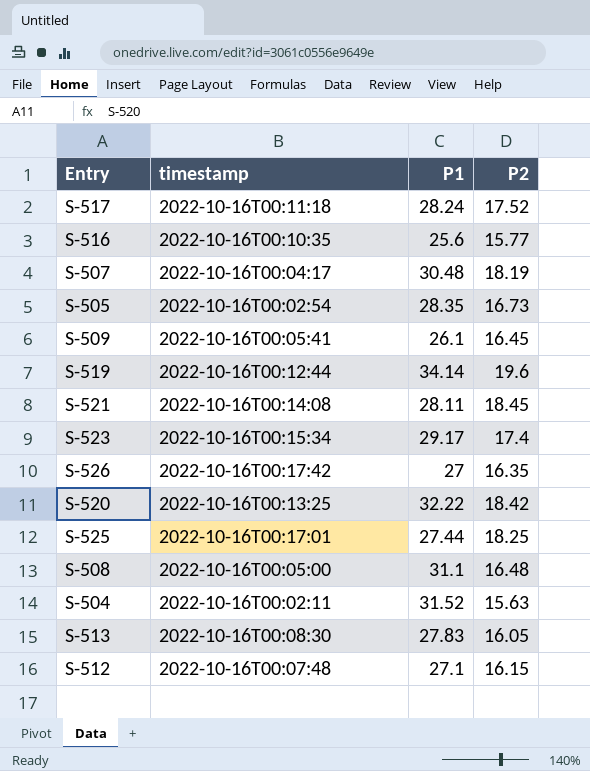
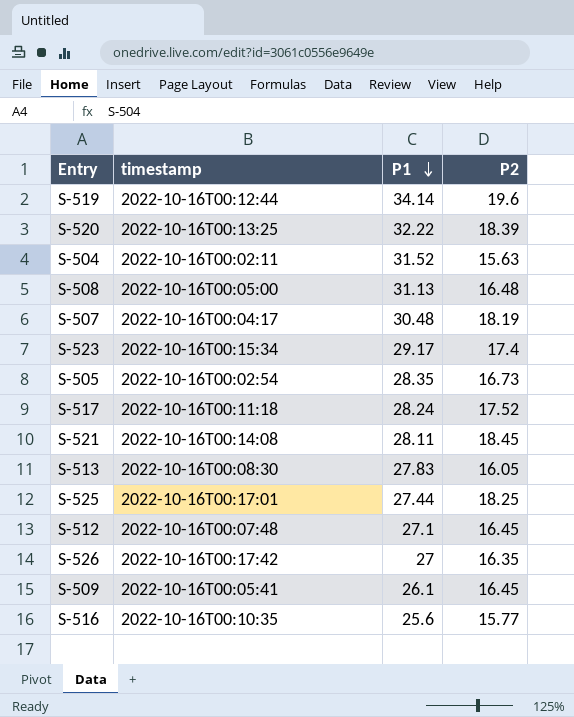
row order: none -> P1 descending
S-520 | P2: 18.42 -> 18.39
S-508 | P1: 31.1 -> 31.13
S-512 | P2: 16.15 -> 16.45

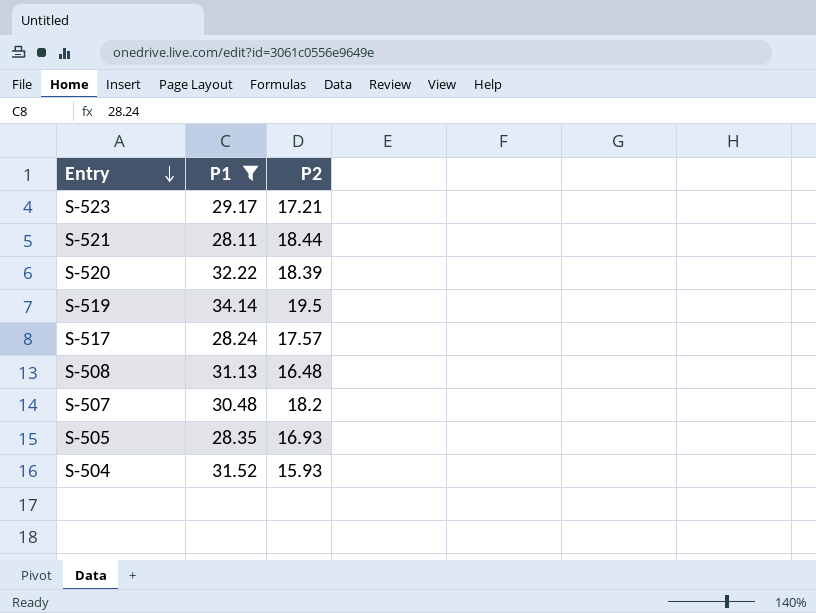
filter: none -> P1 >= 28.11
row order: P1 descending -> Entry descending
column timestamp | position: 2 -> none
S-523 | P2: 17.4 -> 17.21
S-521 | P2: 18.45 -> 18.44
S-519 | P2: 19.6 -> 19.5
S-517 | P2: 17.52 -> 17.57
S-507 | P2: 18.19 -> 18.2
S-505 | P2: 16.73 -> 16.93
S-504 | P2: 15.63 -> 15.93

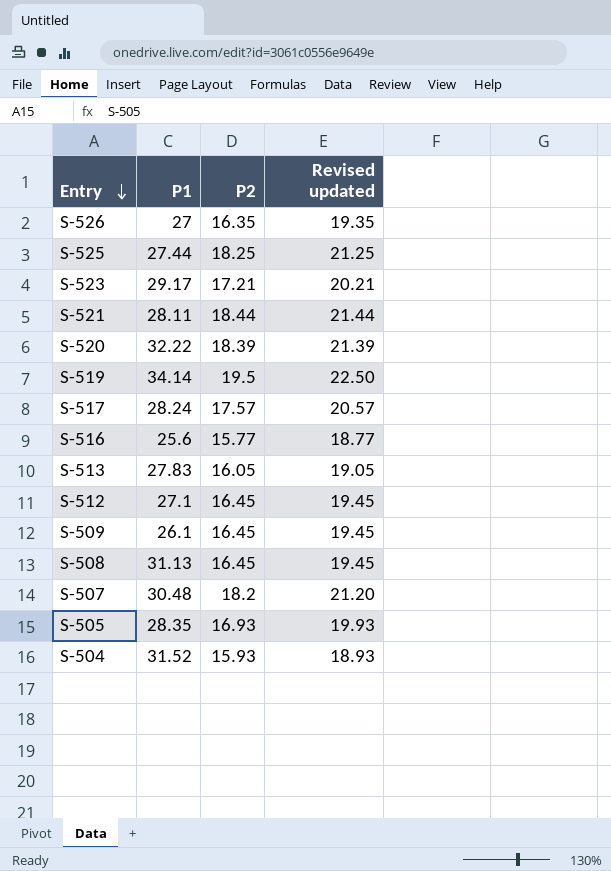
filter: P1 >= 28.11 -> none
column Revised updated | formula: none -> [P2] + 3
S-508 | P2: 16.48 -> 16.45

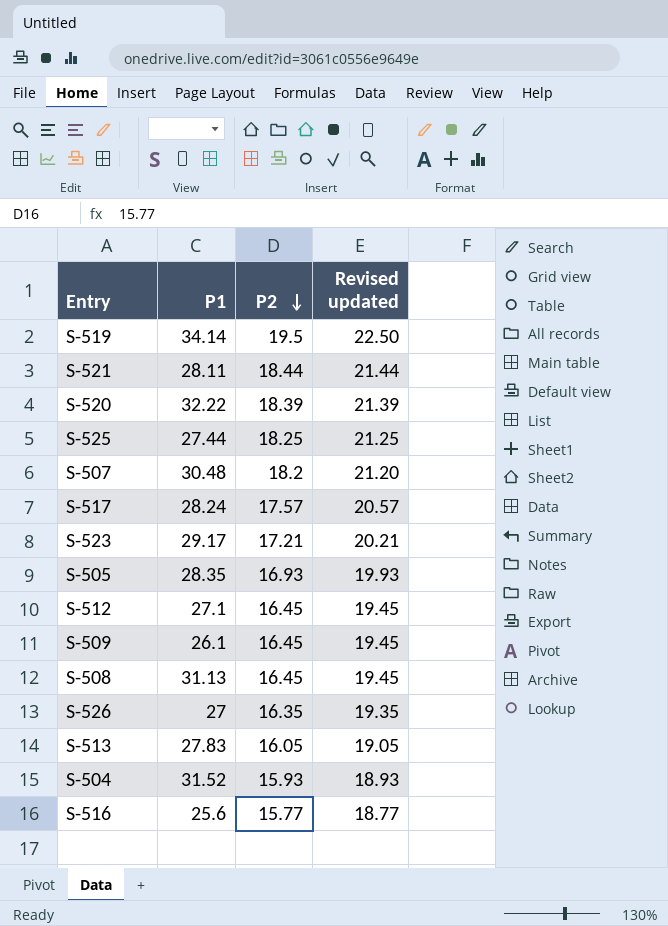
row order: Entry descending -> P2 descending

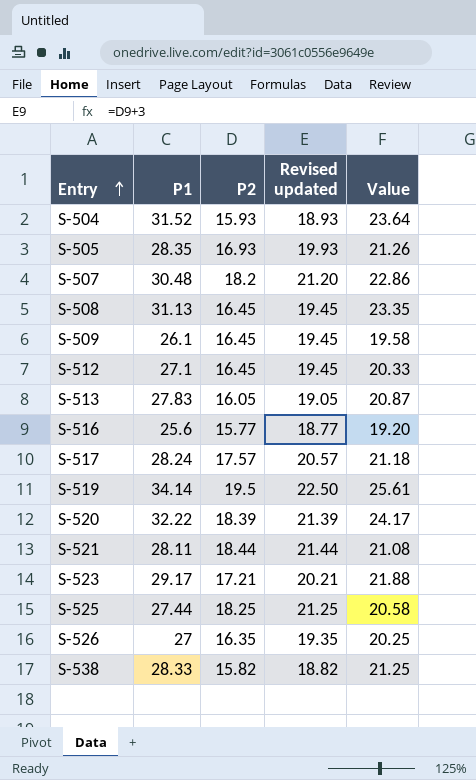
row order: P2 descending -> Entry ascending
column Value | formula: none -> [P1] * 0.75
row S-538: none -> 28.33 | 15.82 | 18.82 | 21.25

